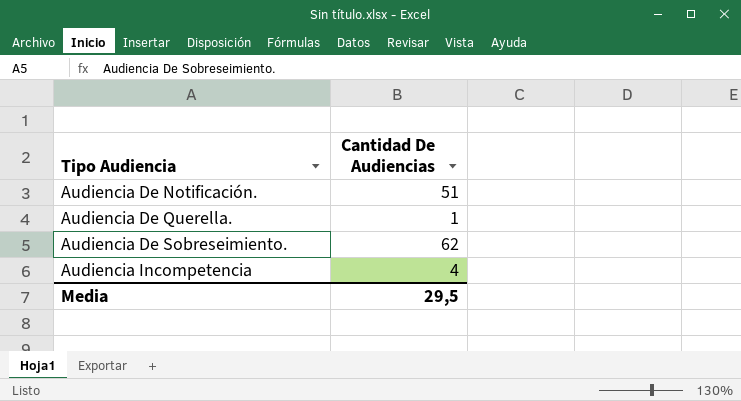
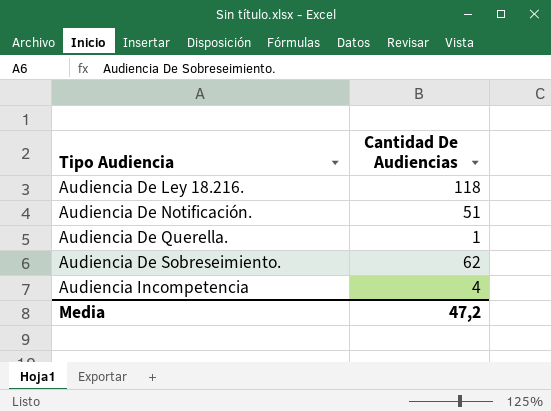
row Audiencia De Ley 18.216.: none -> 118
Media | Cantidad De Audiencias: 29,5 -> 47,2

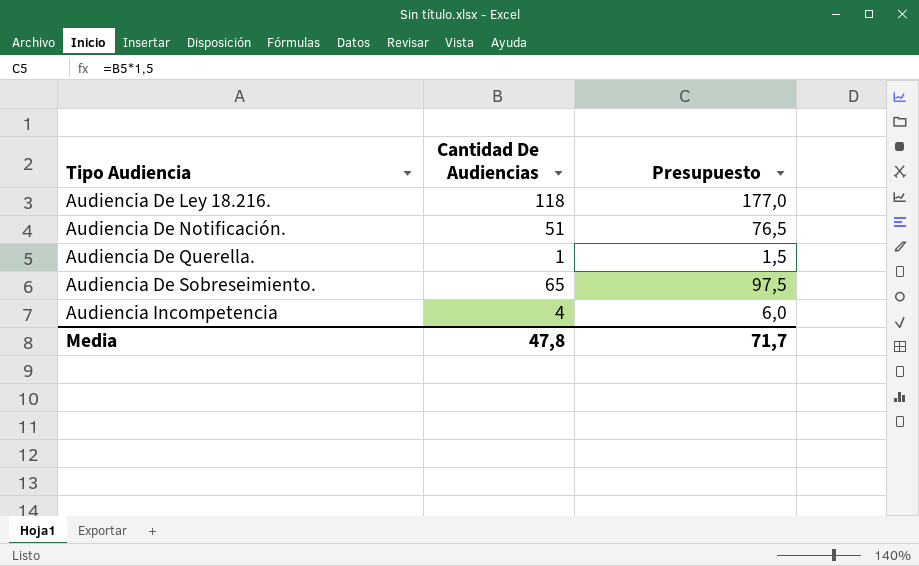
column Presupuesto | formula: none -> [Cantidad De Audiencias] * 1,5
Audiencia De Sobreseimiento. | Cantidad De Audiencias: 62 -> 65
Media | Cantidad De Audiencias: 47,2 -> 47,8

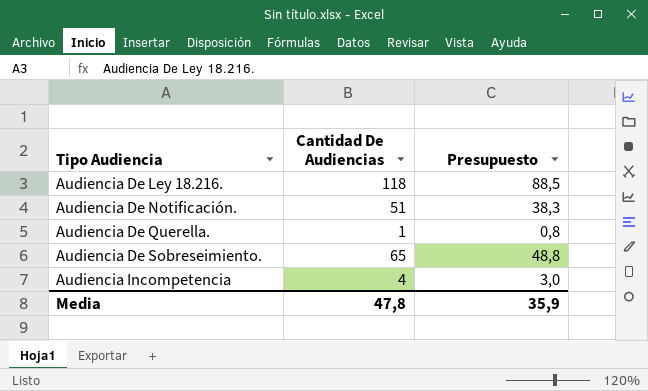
column Presupuesto | formula: [Cantidad De Audiencias] * 1,5 -> [Cantidad De Audiencias] * 0,75
Media | Presupuesto: 71,7 -> 35,9

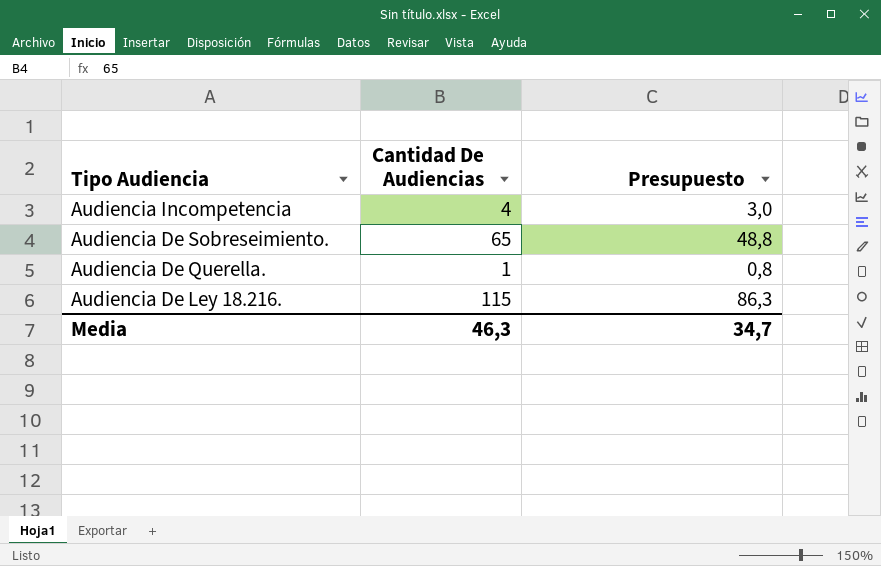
row order: Tipo Audiencia ascending -> Tipo Audiencia descending
row Audiencia De Notificación.: 51 | 38,3 -> none
Audiencia De Ley 18.216. | Cantidad De Audiencias: 118 -> 115
Audiencia De Ley 18.216. | Presupuesto: 88,5 -> 86,3
Media | Cantidad De Audiencias: 47,8 -> 46,3
Media | Presupuesto: 35,9 -> 34,7

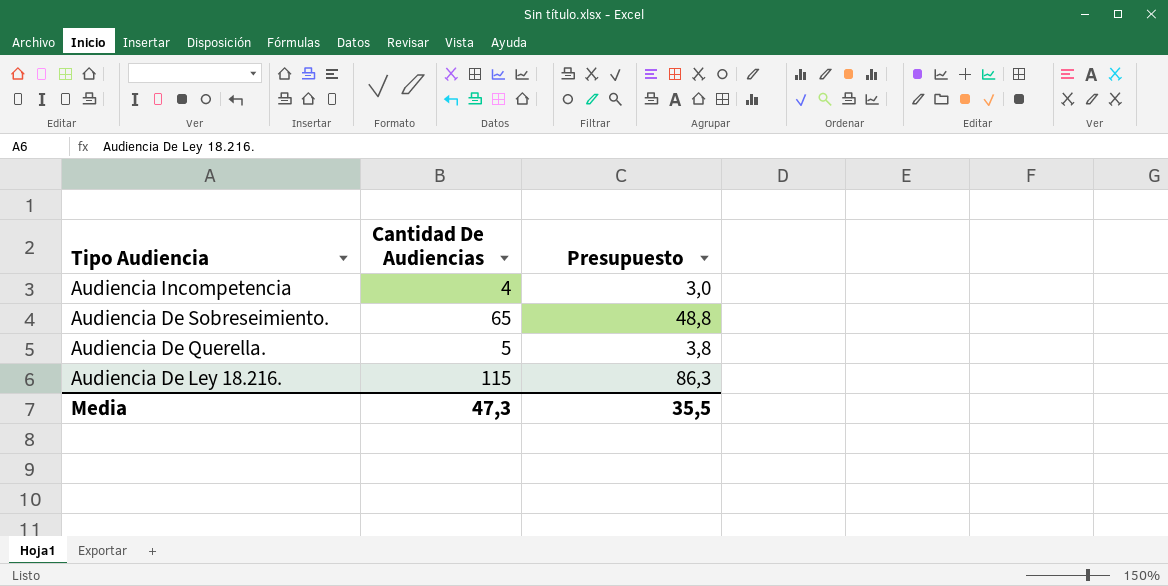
Audiencia De Querella. | Cantidad De Audiencias: 1 -> 5
Audiencia De Querella. | Presupuesto: 0,8 -> 3,8
Media | Cantidad De Audiencias: 46,3 -> 47,3
Media | Presupuesto: 34,7 -> 35,5

